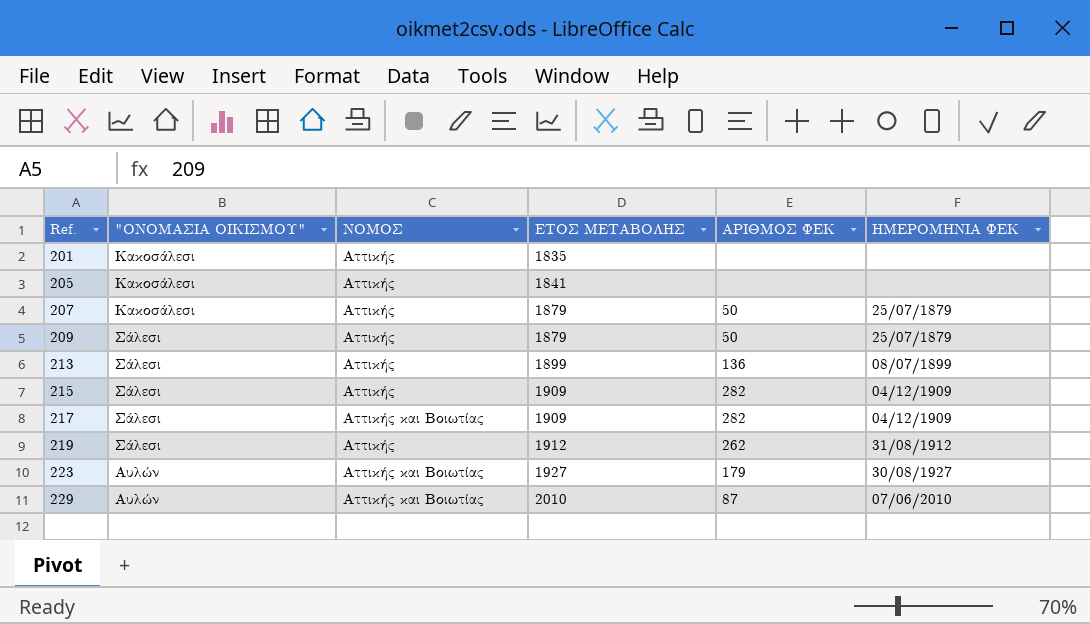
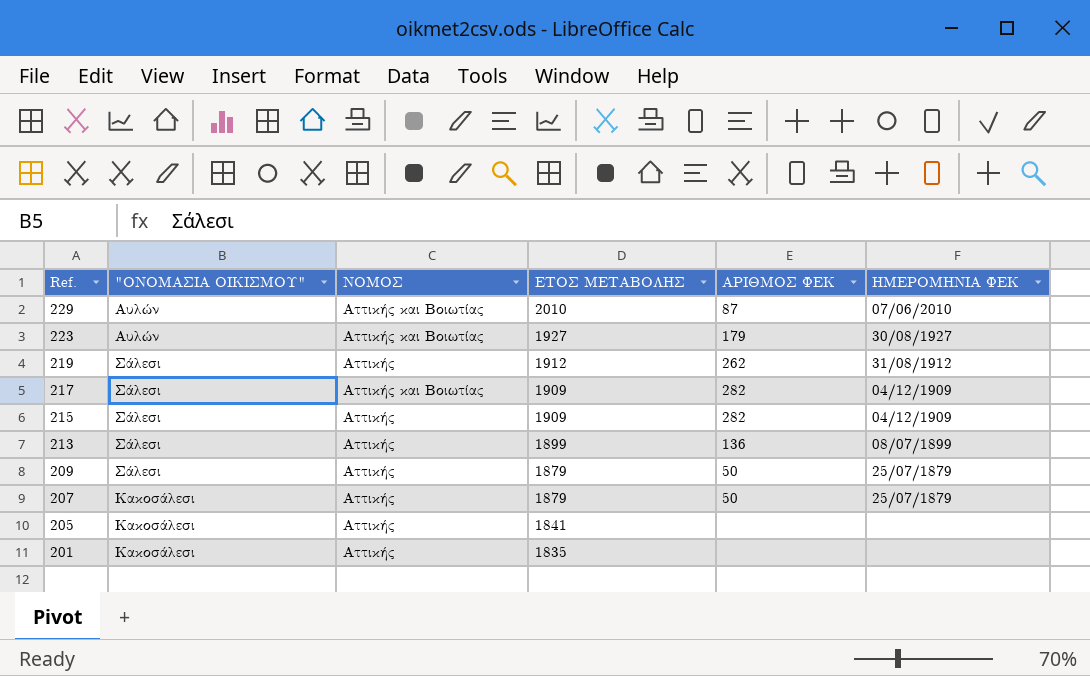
row order: Ref. ascending -> Ref. descending

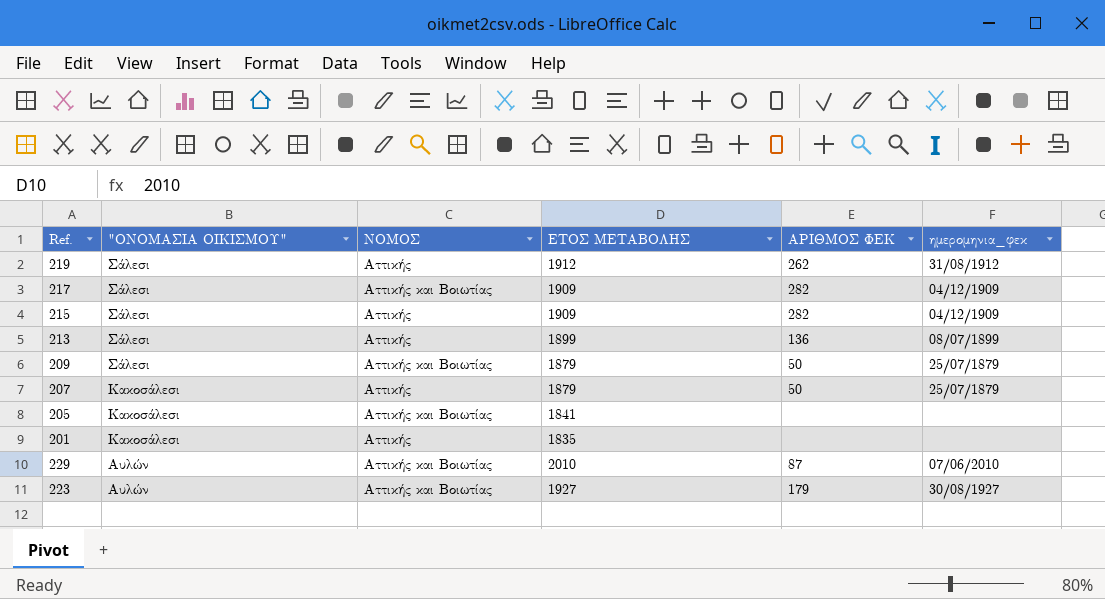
row order: Ref. descending -> "ΟΝΟΜΑΣΙΑ ΟΙΚΙΣΜΟΥ" descending
column name: ΗΜΕΡΟΜΗΝΙΑ ΦΕΚ -> ημερομηνια_φεκ
209 | ΝΟΜΟΣ: Αττικής -> Αττικής και Βοιωτίας
205 | ΝΟΜΟΣ: Αττικής -> Αττικής και Βοιωτίας

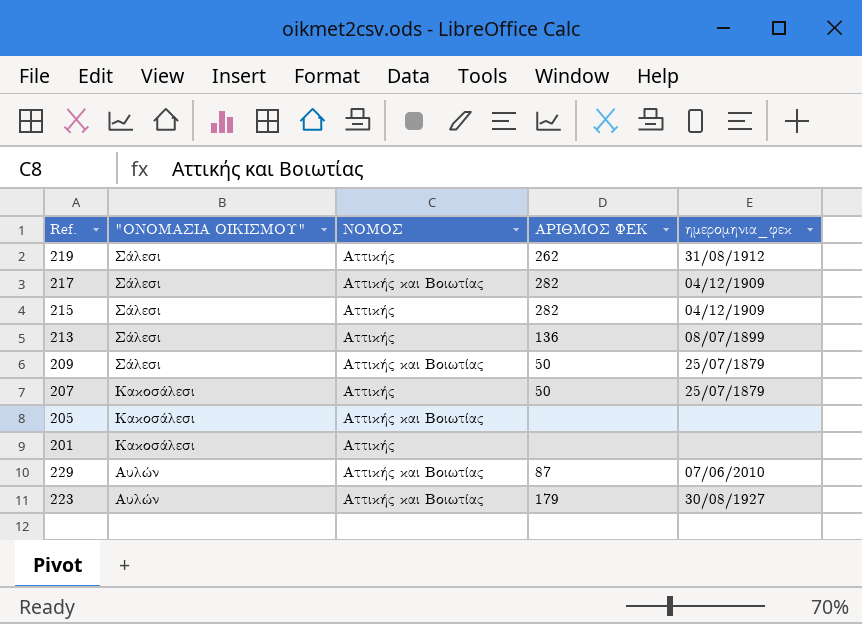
column ΕΤΟΣ ΜΕΤΑΒΟΛΗΣ | position: 4 -> none

